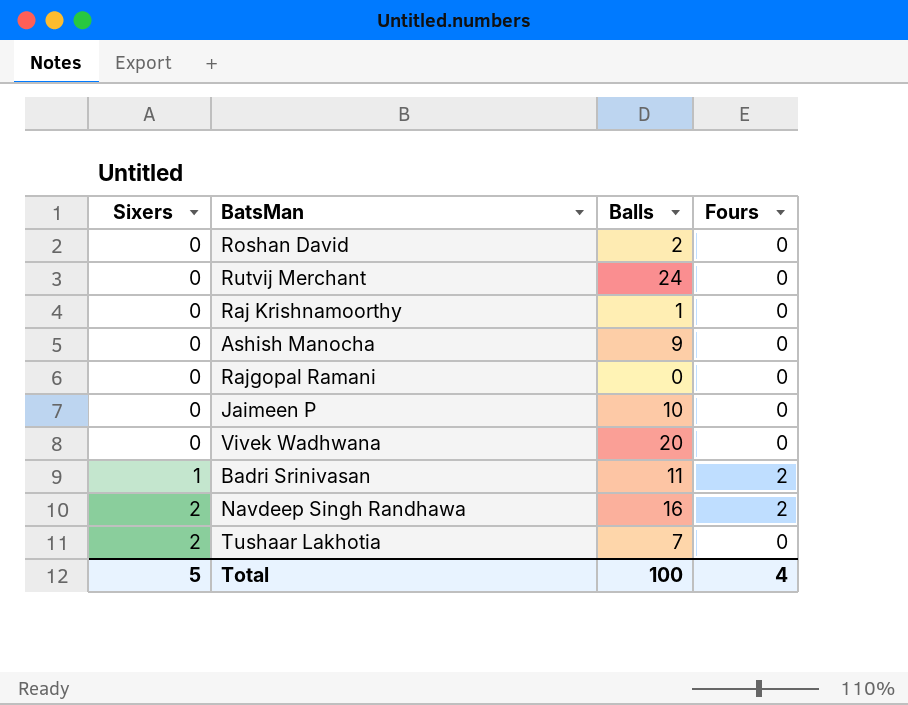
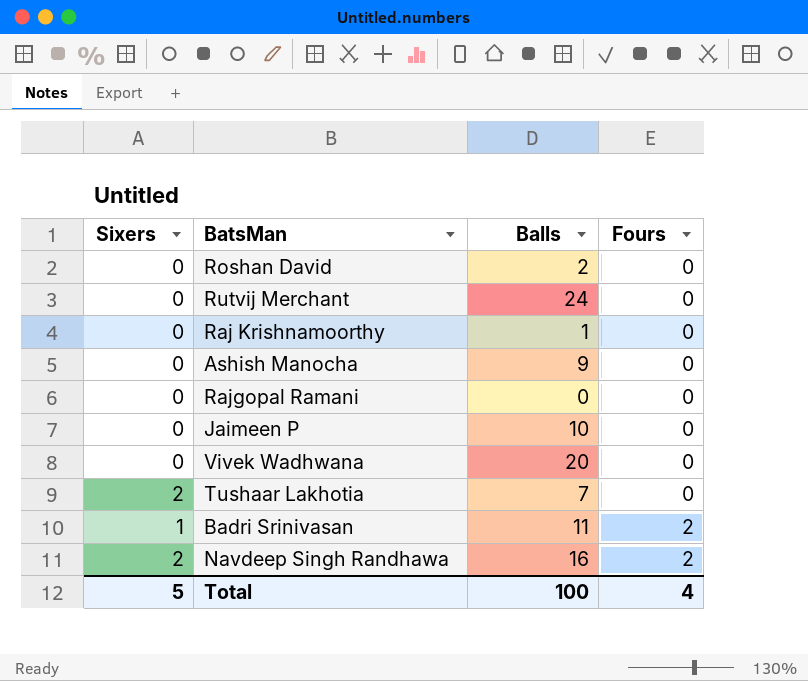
row order: Sixers ascending -> Fours ascending

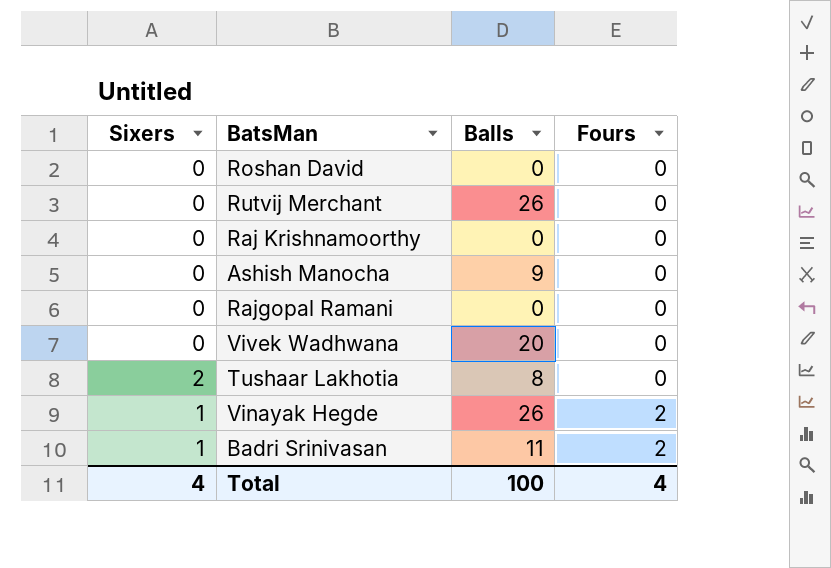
row Jaimeen P: 0 | 10 | 0 -> none
row Navdeep Singh Randhawa: 2 | 16 | 2 -> none
Roshan David | Balls: 2 -> 0
Rutvij Merchant | Balls: 24 -> 26
Raj Krishnamoorthy | Balls: 1 -> 0
Tushaar Lakhotia | Balls: 7 -> 8
row Vinayak Hegde: none -> 1 | 26 | 2
Total | Sixers: 5 -> 4

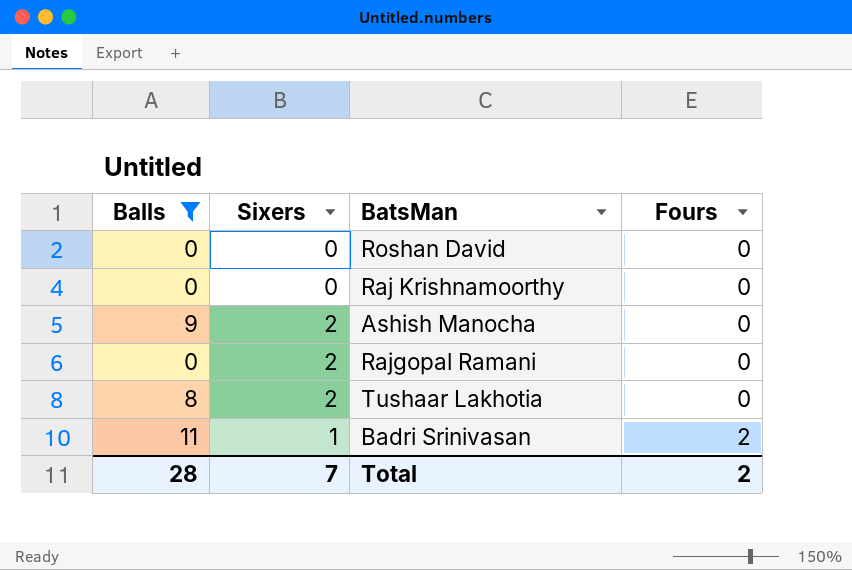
filter: none -> Balls <= 11
column Balls | position: 3 -> 1
Ashish Manocha | Sixers: 0 -> 2
Rajgopal Ramani | Sixers: 0 -> 2
Total | Balls: 100 -> 28
Total | Sixers: 4 -> 7
Total | Fours: 4 -> 2

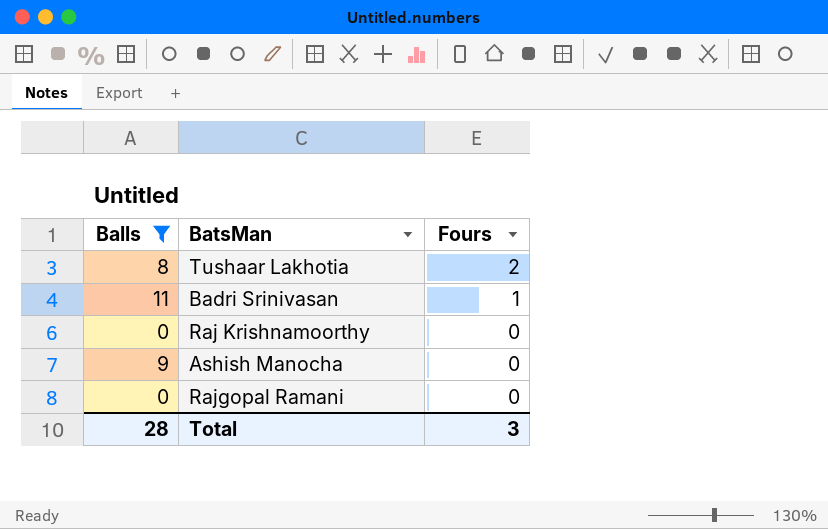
row order: Fours ascending -> Fours descending
column Sixers | position: 2 -> none
row Roshan David: 0 | 0 | 0 -> none
Tushaar Lakhotia | Fours: 0 -> 2
Badri Srinivasan | Fours: 2 -> 1
Total | Fours: 2 -> 3

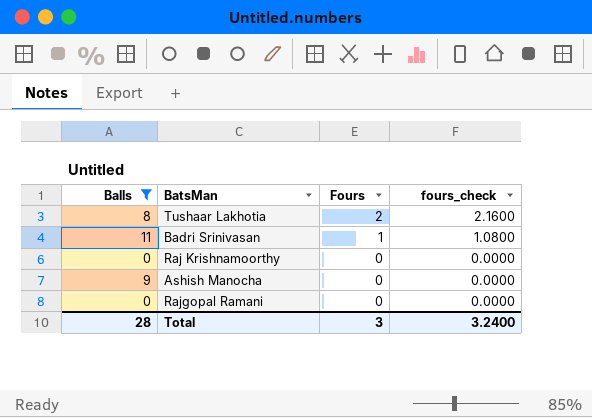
column fours_check | formula: none -> [Fours] * 1.08

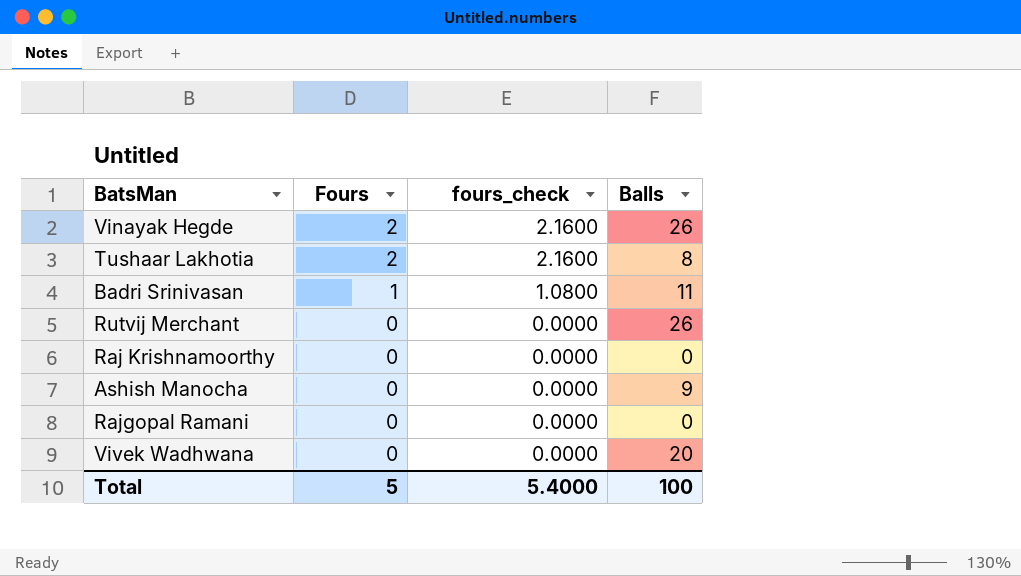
filter: Balls <= 11 -> none
column Balls | position: 1 -> 4
Total | Fours: 3 -> 5
Total | fours_check: 3.2400 -> 5.4000
Total | Balls: 28 -> 100

